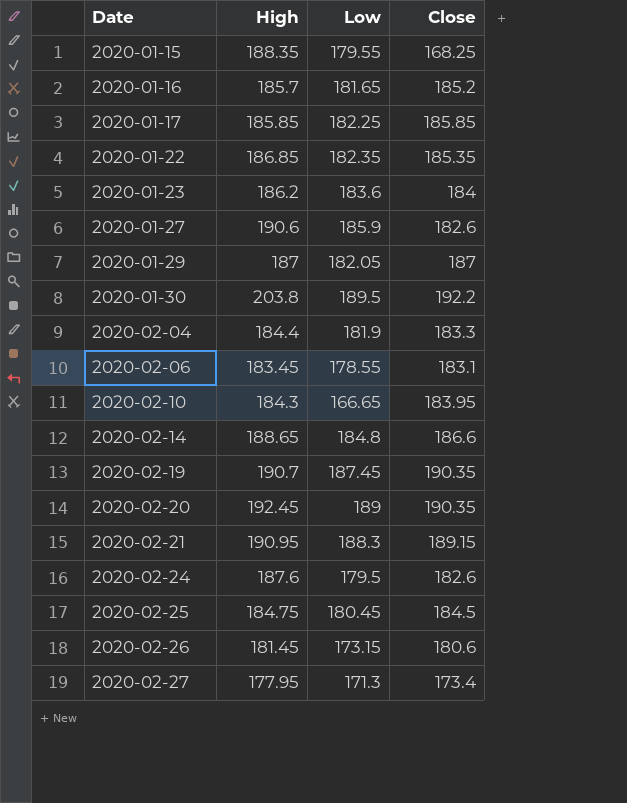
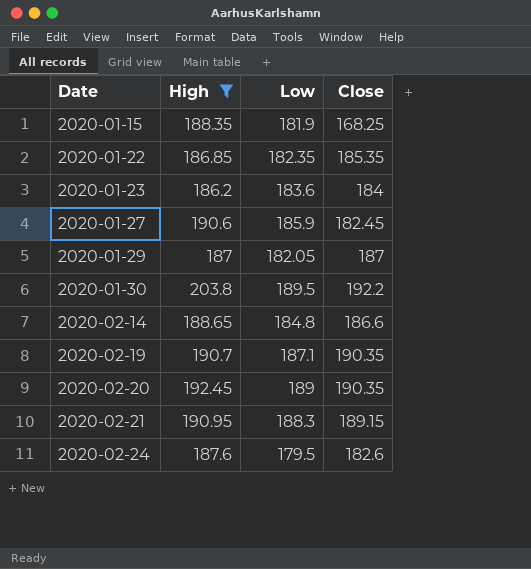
filter: none -> High >= 186.2
2020-01-15 | Low: 179.55 -> 181.9
2020-01-27 | Close: 182.6 -> 182.45
2020-02-19 | Low: 187.45 -> 187.1

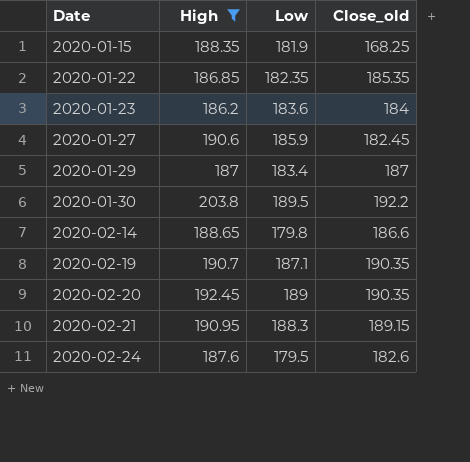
column name: Close -> Close_old
2020-01-29 | Low: 182.05 -> 183.4
2020-02-14 | Low: 184.8 -> 179.8

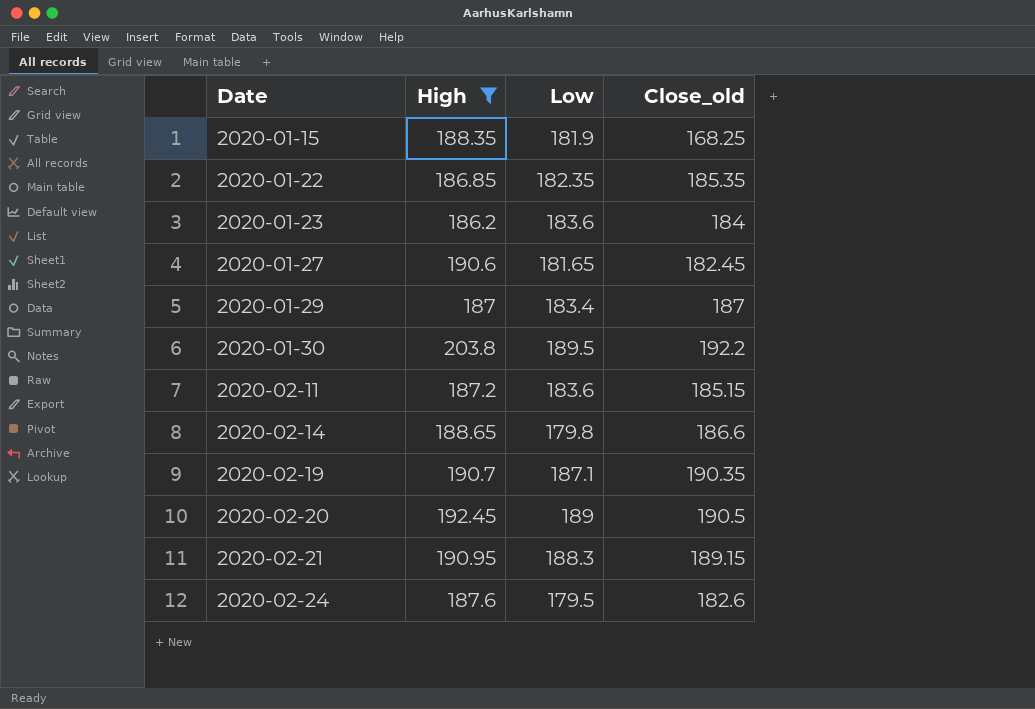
2020-01-27 | Low: 185.9 -> 181.65
row 2020-02-11: none -> 187.2 | 183.6 | 185.15
2020-02-20 | Close_old: 190.35 -> 190.5

